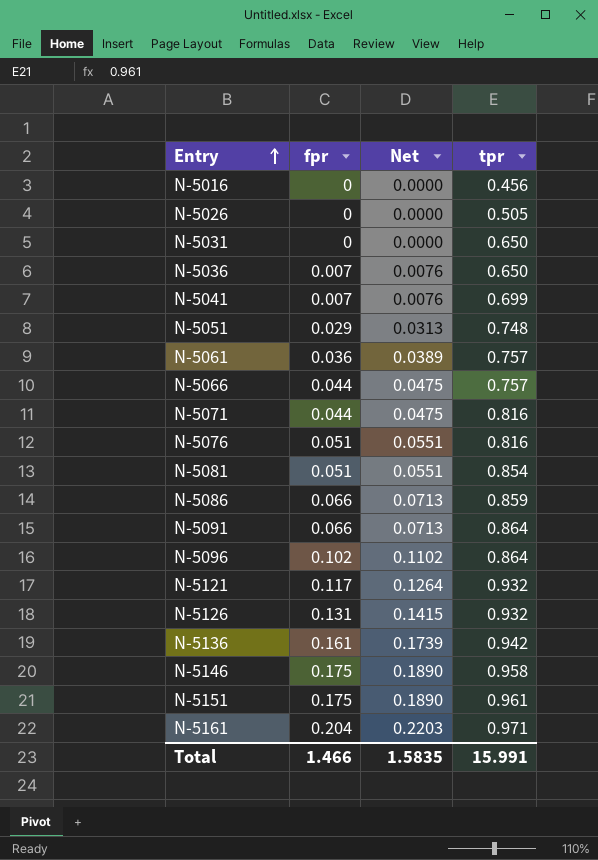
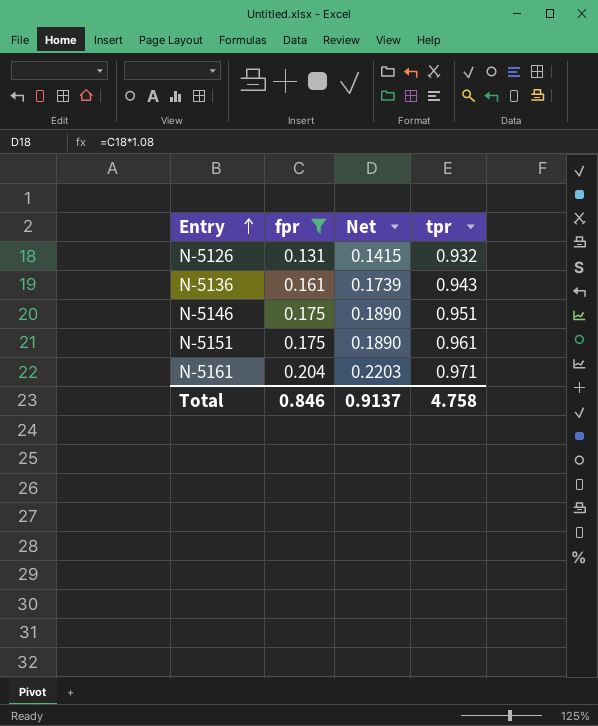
filter: none -> fpr >= 0.131
N-5136 | tpr: 0.942 -> 0.943
N-5146 | tpr: 0.958 -> 0.951
Total | fpr: 1.466 -> 0.846
Total | Net: 1.5835 -> 0.9137
Total | tpr: 15.991 -> 4.758

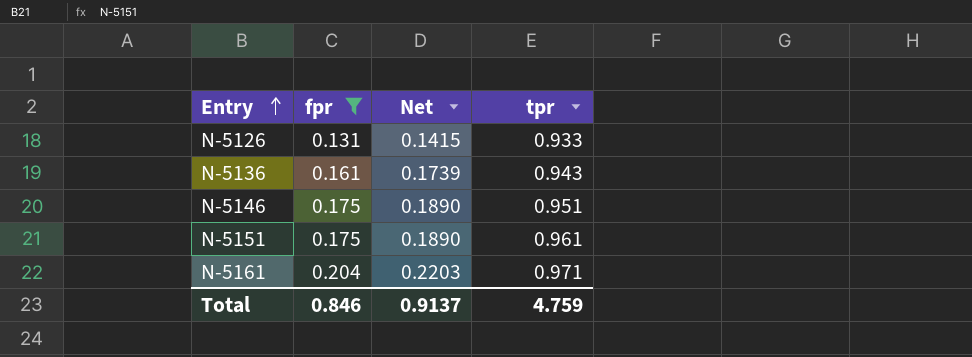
N-5126 | tpr: 0.932 -> 0.933
Total | tpr: 4.758 -> 4.759

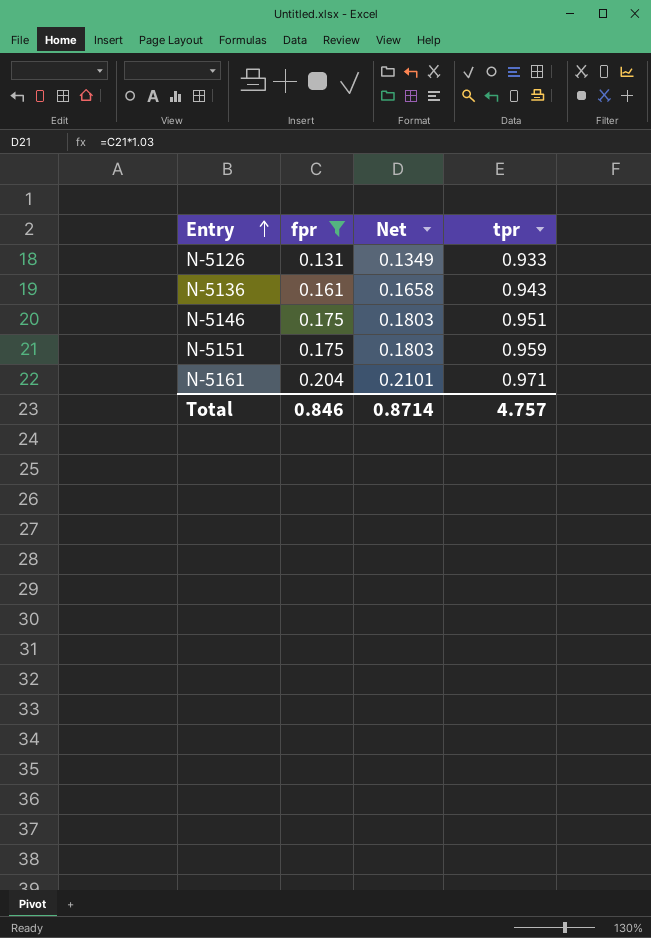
column Net | formula: [fpr] * 1.08 -> [fpr] * 1.03
N-5151 | tpr: 0.961 -> 0.959
Total | Net: 0.9137 -> 0.8714
Total | tpr: 4.759 -> 4.757

